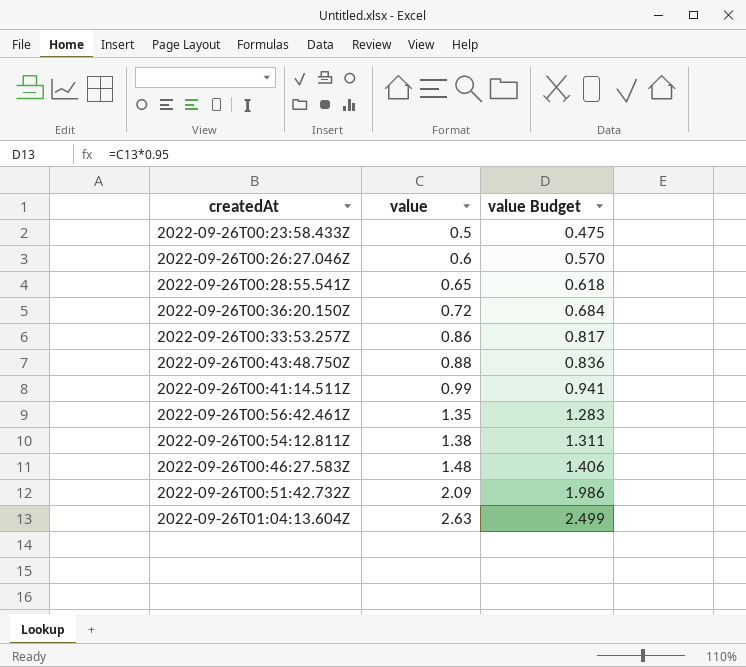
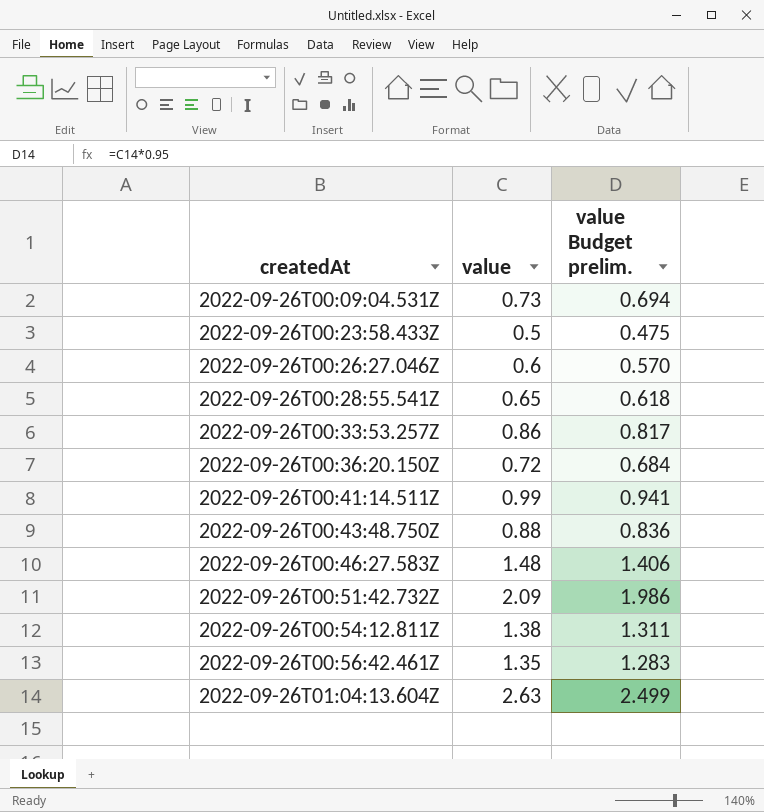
row order: value ascending -> createdAt ascending
column name: value Budget -> value Budget prelim.
row 2022-09-26T00:09:04.531Z: none -> 0.73 | 0.694

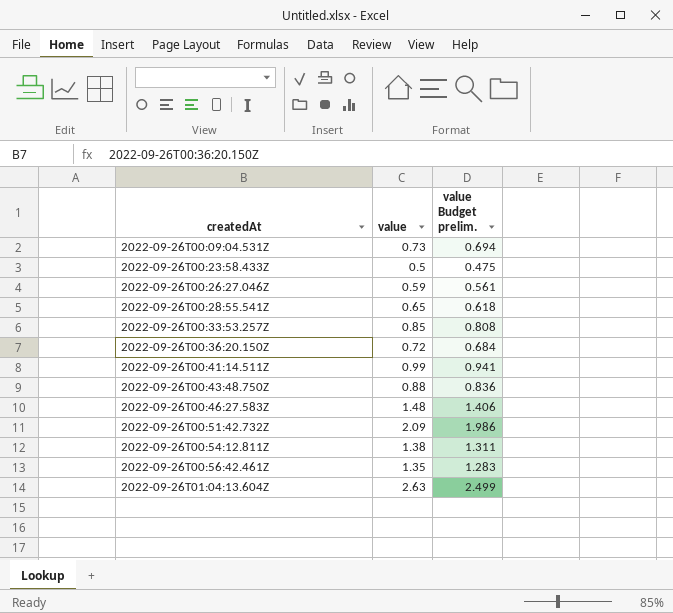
2022-09-26T00:26:27.046Z | value: 0.6 -> 0.59
2022-09-26T00:26:27.046Z | value Budget prelim.: 0.570 -> 0.561
2022-09-26T00:33:53.257Z | value: 0.86 -> 0.85
2022-09-26T00:33:53.257Z | value Budget prelim.: 0.817 -> 0.808

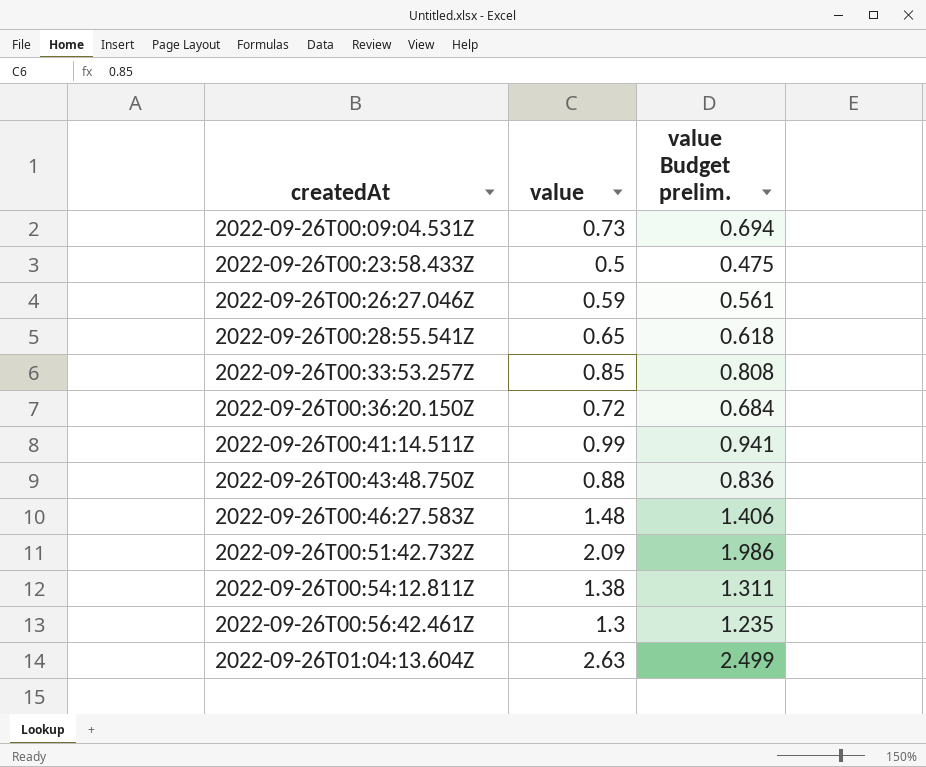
2022-09-26T00:56:42.461Z | value: 1.35 -> 1.3
2022-09-26T00:56:42.461Z | value Budget prelim.: 1.283 -> 1.235

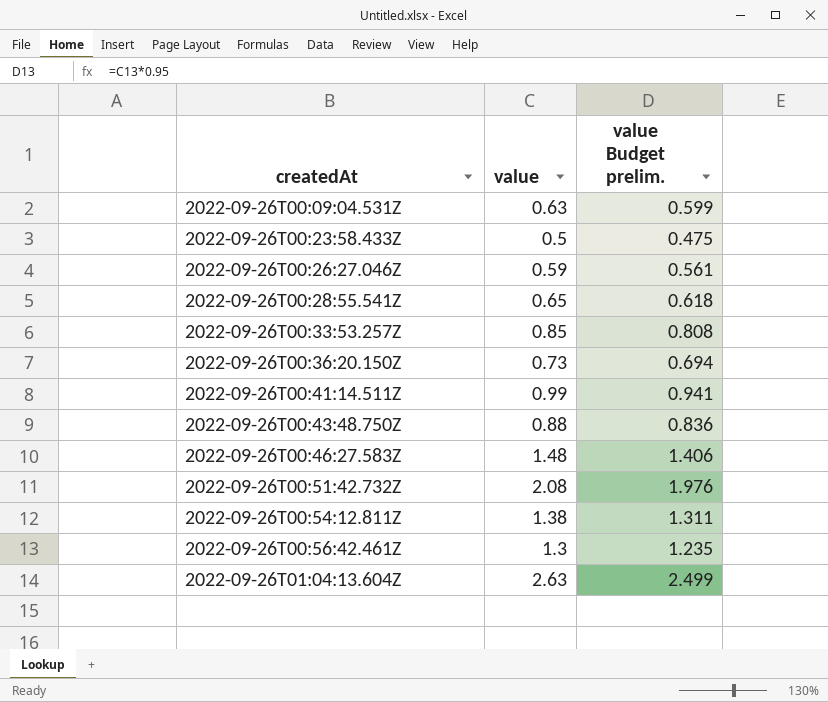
2022-09-26T00:09:04.531Z | value: 0.73 -> 0.63
2022-09-26T00:09:04.531Z | value Budget prelim.: 0.694 -> 0.599
2022-09-26T00:36:20.150Z | value: 0.72 -> 0.73
2022-09-26T00:36:20.150Z | value Budget prelim.: 0.684 -> 0.694
2022-09-26T00:51:42.732Z | value: 2.09 -> 2.08
2022-09-26T00:51:42.732Z | value Budget prelim.: 1.986 -> 1.976

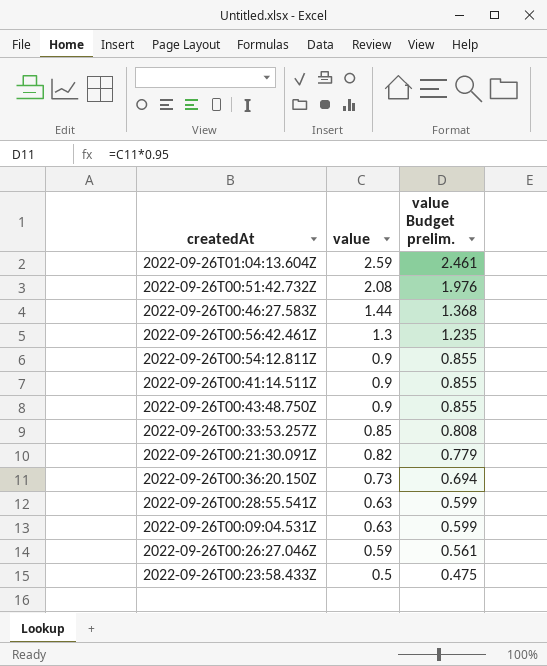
row order: createdAt ascending -> value descending
2022-09-26T01:04:13.604Z | value: 2.63 -> 2.59
2022-09-26T01:04:13.604Z | value Budget prelim.: 2.499 -> 2.461
2022-09-26T00:46:27.583Z | value: 1.48 -> 1.44
2022-09-26T00:46:27.583Z | value Budget prelim.: 1.406 -> 1.368
2022-09-26T00:54:12.811Z | value: 1.38 -> 0.9
2022-09-26T00:54:12.811Z | value Budget prelim.: 1.311 -> 0.855
2022-09-26T00:41:14.511Z | value: 0.99 -> 0.9
2022-09-26T00:41:14.511Z | value Budget prelim.: 0.941 -> 0.855
2022-09-26T00:43:48.750Z | value: 0.88 -> 0.9
2022-09-26T00:43:48.750Z | value Budget prelim.: 0.836 -> 0.855
row 2022-09-26T00:21:30.091Z: none -> 0.82 | 0.779
2022-09-26T00:28:55.541Z | value: 0.65 -> 0.63
2022-09-26T00:28:55.541Z | value Budget prelim.: 0.618 -> 0.599

